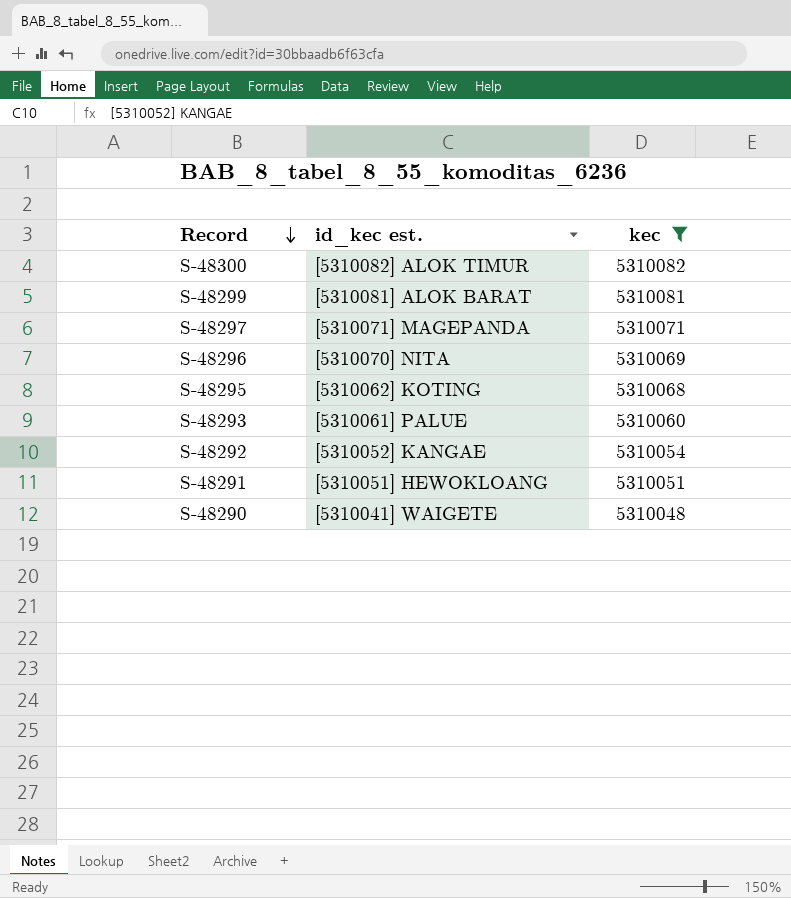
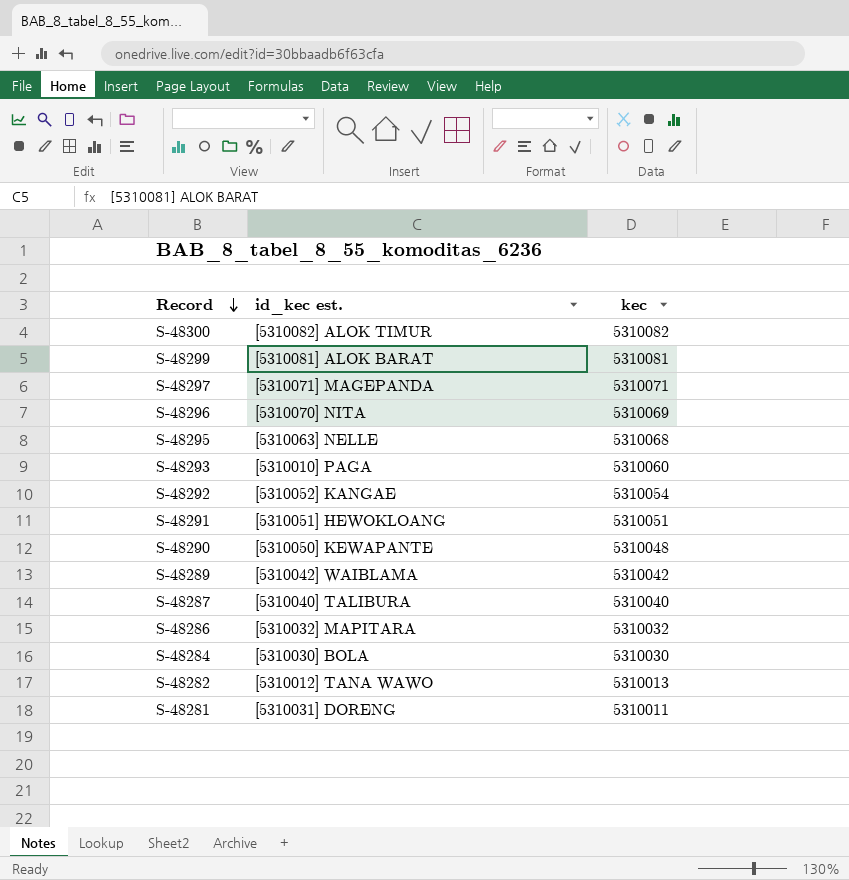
filter: kec >= 5310048 -> none
S-48295 | id_kec est.: [5310062] KOTING -> [5310063] NELLE
S-48293 | id_kec est.: [5310061] PALUE -> [5310010] PAGA
S-48290 | id_kec est.: [5310041] WAIGETE -> [5310050] KEWAPANTE

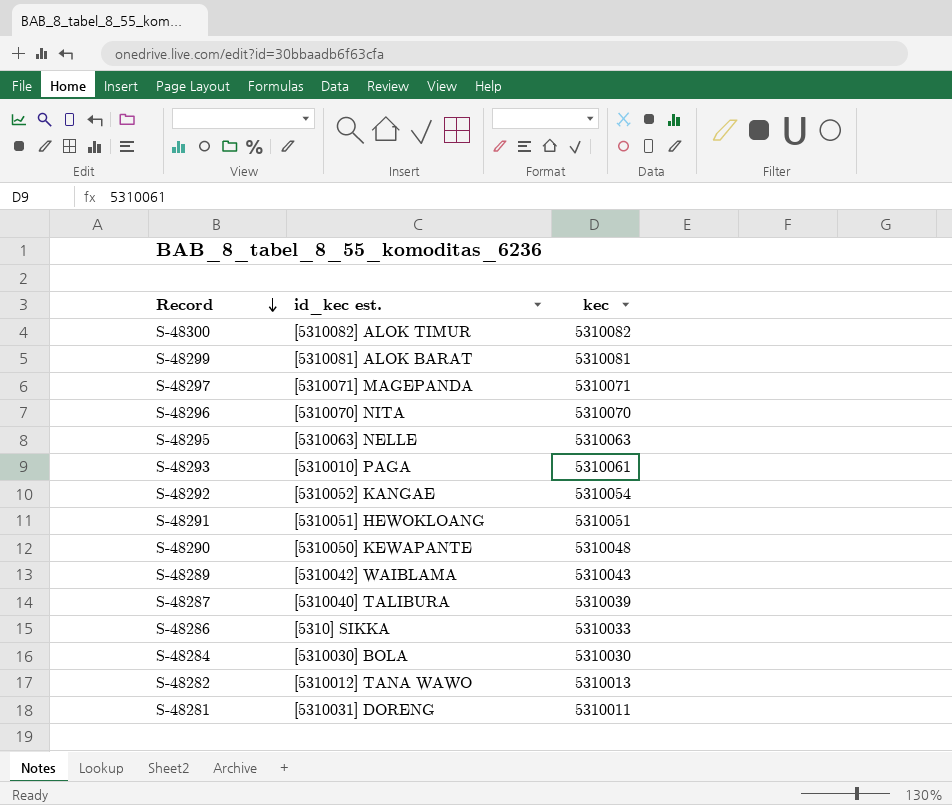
S-48296 | kec: 5310069 -> 5310070
S-48295 | kec: 5310068 -> 5310063
S-48293 | kec: 5310060 -> 5310061
S-48289 | kec: 5310042 -> 5310043
S-48287 | kec: 5310040 -> 5310039
S-48286 | id_kec est.: [5310032] MAPITARA -> [5310] SIKKA
S-48286 | kec: 5310032 -> 5310033

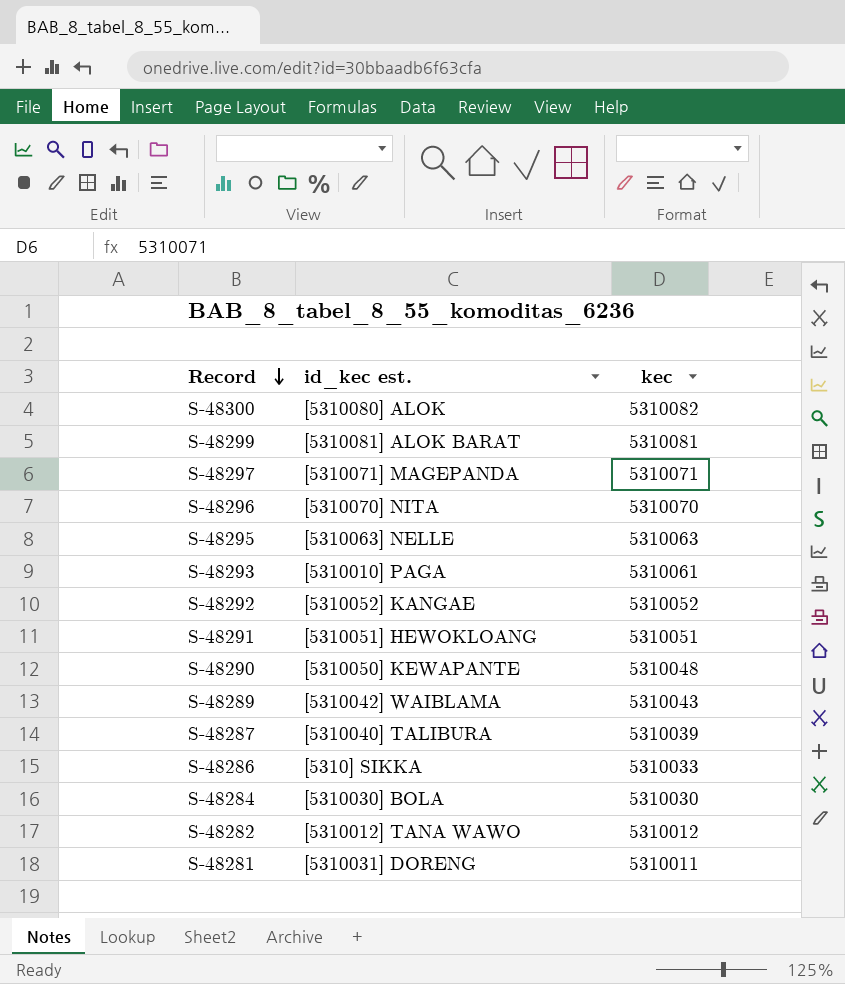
S-48300 | id_kec est.: [5310082] ALOK TIMUR -> [5310080] ALOK
S-48292 | kec: 5310054 -> 5310052
S-48282 | kec: 5310013 -> 5310012

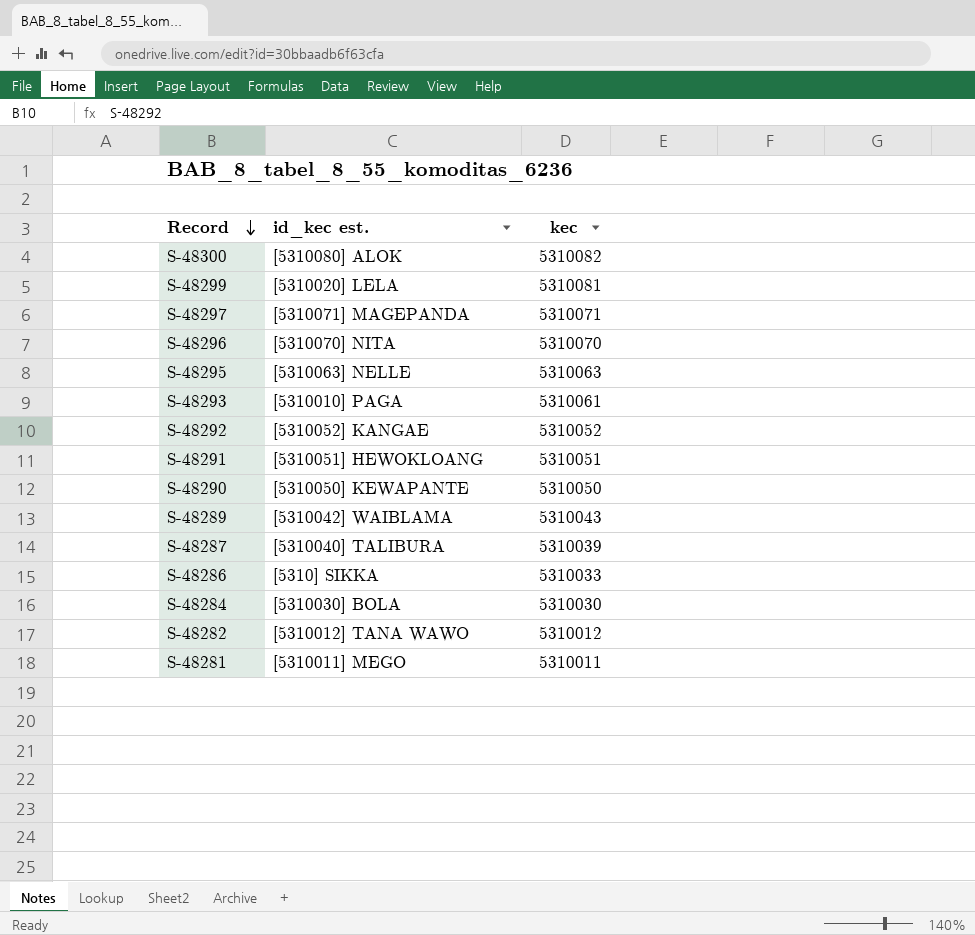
S-48299 | id_kec est.: [5310081] ALOK BARAT -> [5310020] LELA
S-48290 | kec: 5310048 -> 5310050
S-48281 | id_kec est.: [5310031] DORENG -> [5310011] MEGO

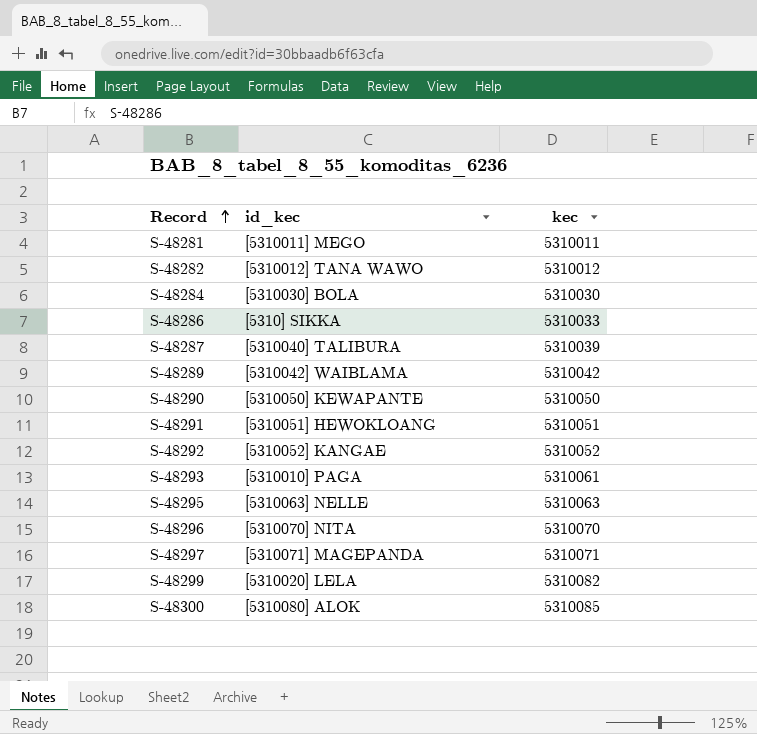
row order: Record descending -> Record ascending
column name: id_kec est. -> id_kec
S-48289 | kec: 5310043 -> 5310042
S-48299 | kec: 5310081 -> 5310082
S-48300 | kec: 5310082 -> 5310085

